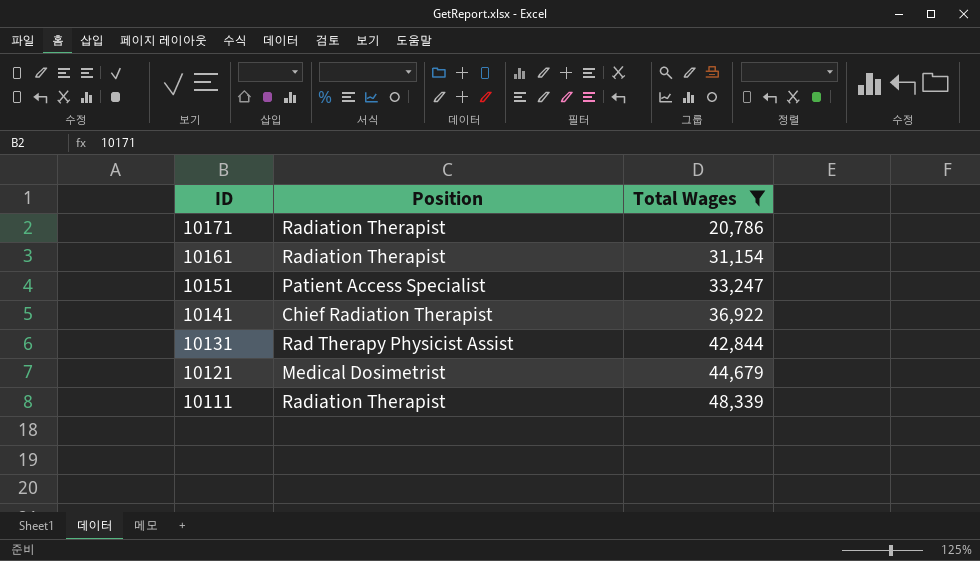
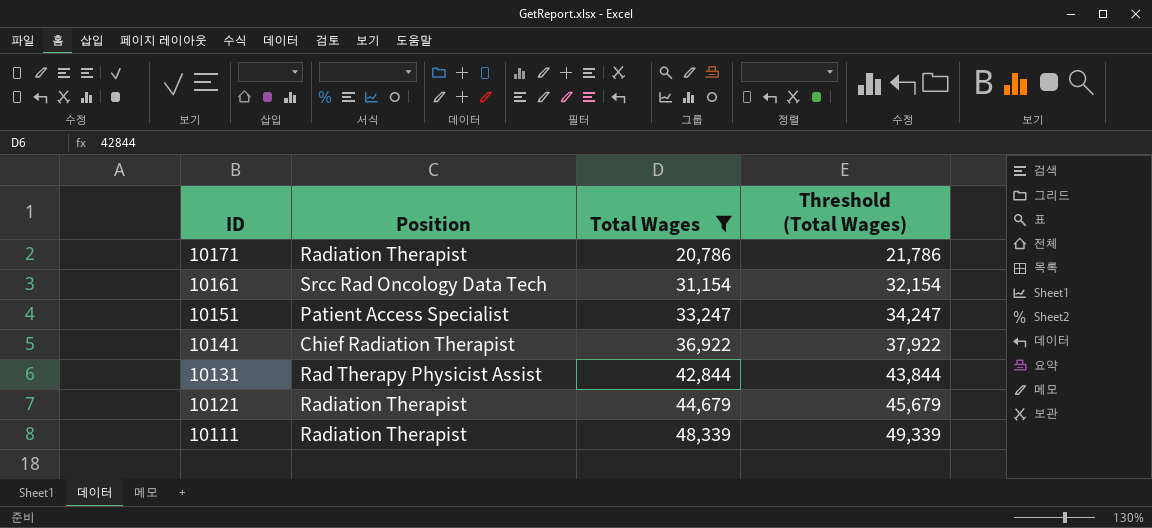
column Threshold (Total Wages) | formula: none -> [Total Wages] + 1000
10161 | Position: Radiation Therapist -> Srcc Rad Oncology Data Tech
10121 | Position: Medical Dosimetrist -> Radiation Therapist

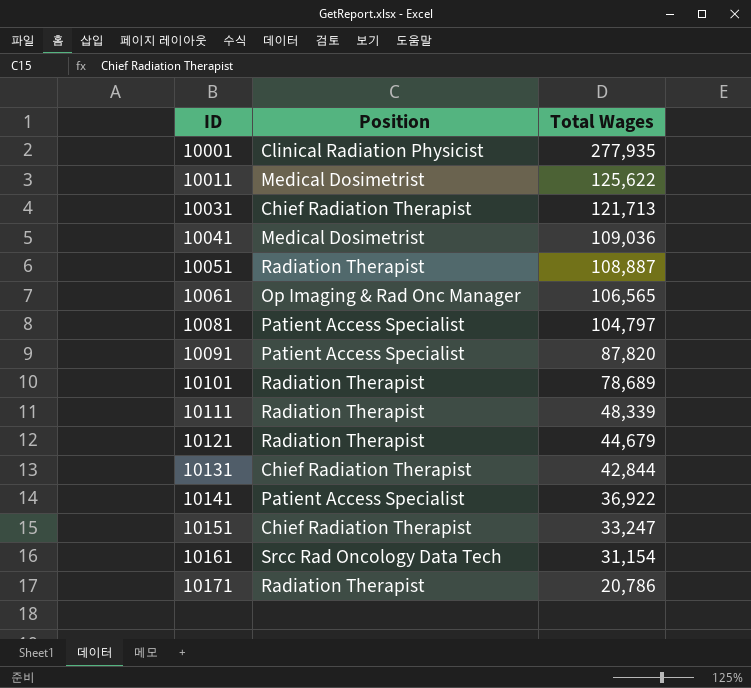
filter: Total Wages <= 48,339 -> none
row order: ID descending -> ID ascending
column Threshold (Total Wages) | formula: [Total Wages] + 1000 -> none
10131 | Position: Rad Therapy Physicist Assist -> Chief Radiation Therapist
10141 | Position: Chief Radiation Therapist -> Patient Access Specialist
10151 | Position: Patient Access Specialist -> Chief Radiation Therapist

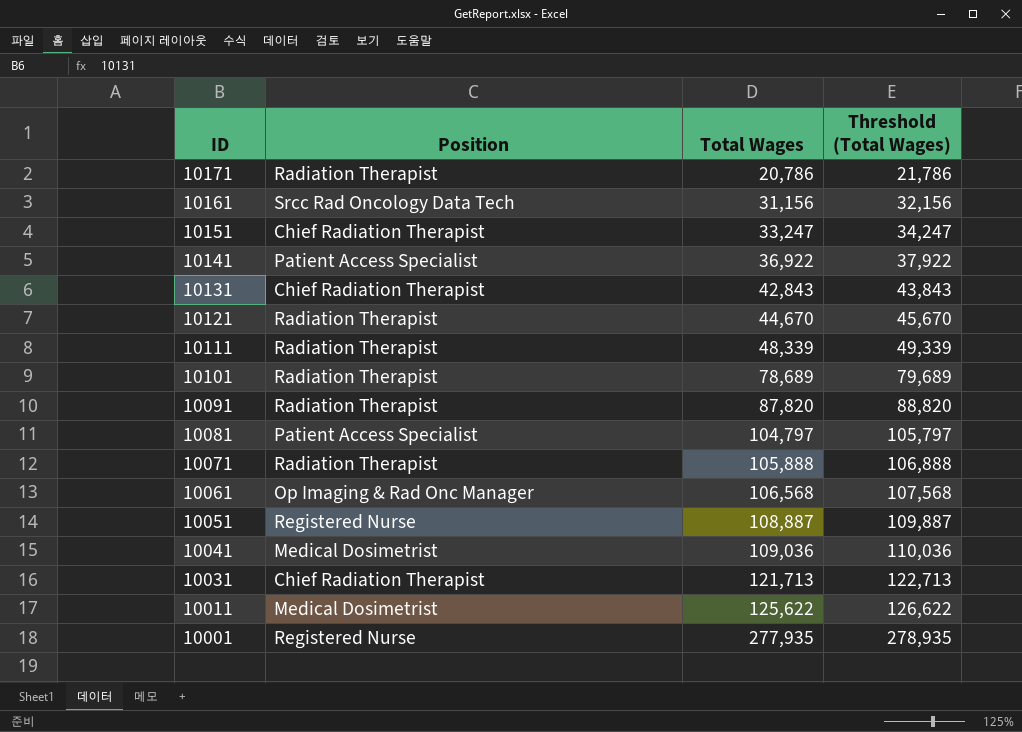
row order: ID ascending -> ID descending
column Threshold (Total Wages) | formula: none -> [Total Wages] + 1000
10161 | Total Wages: 31,154 -> 31,156
10131 | Total Wages: 42,844 -> 42,843
10121 | Total Wages: 44,679 -> 44,670
10091 | Position: Patient Access Specialist -> Radiation Therapist
row 10071: none -> Radiation Therapist | 105,888 | 106,888
10061 | Total Wages: 106,565 -> 106,568
10051 | Position: Radiation Therapist -> Registered Nurse
10001 | Position: Clinical Radiation Physicist -> Registered Nurse

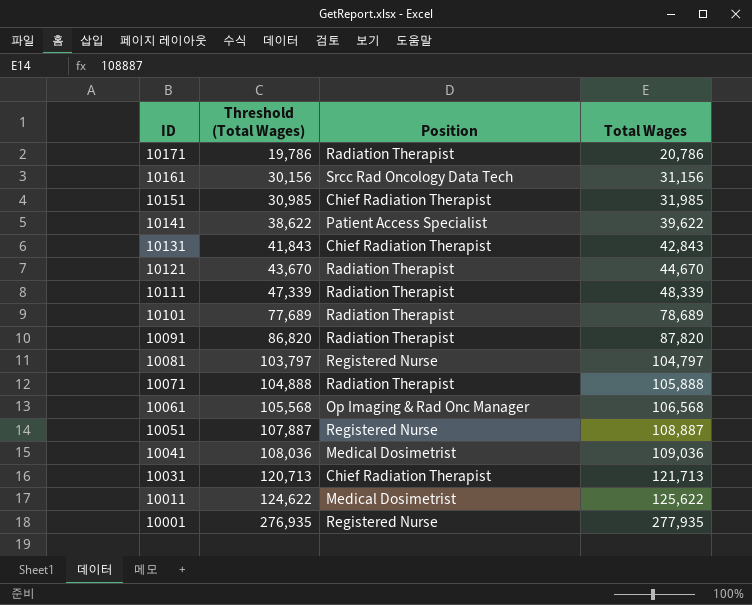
column Threshold (Total Wages) | formula: [Total Wages] + 1000 -> [Total Wages] - 1000
column Threshold (Total Wages) | position: 4 -> 2
10151 | Total Wages: 33,247 -> 31,985
10141 | Total Wages: 36,922 -> 39,622
10081 | Position: Patient Access Specialist -> Registered Nurse

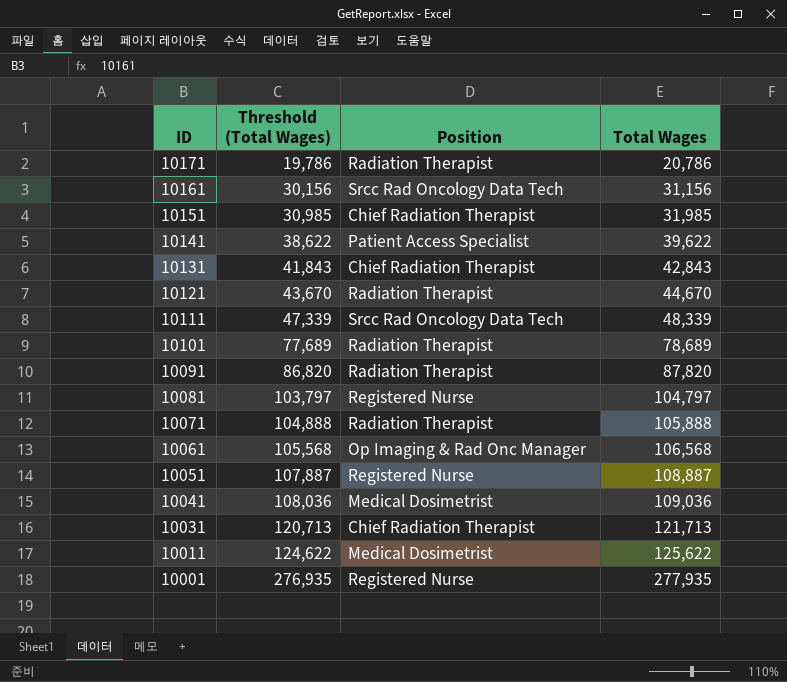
10111 | Position: Radiation Therapist -> Srcc Rad Oncology Data Tech

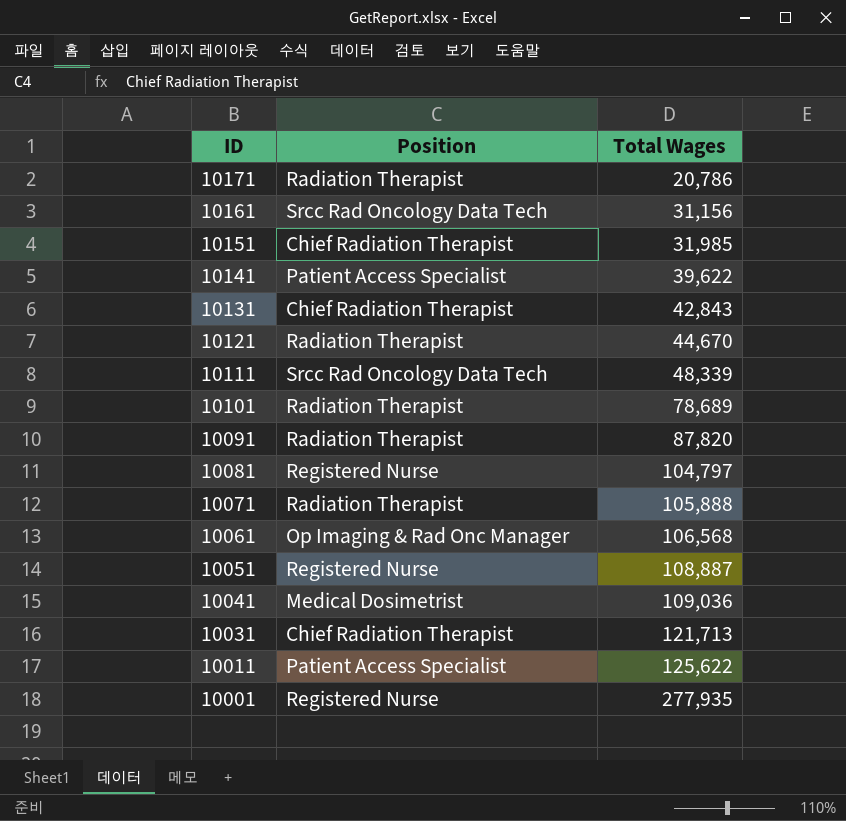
column Threshold (Total Wages) | formula: [Total Wages] - 1000 -> none
10011 | Position: Medical Dosimetrist -> Patient Access Specialist

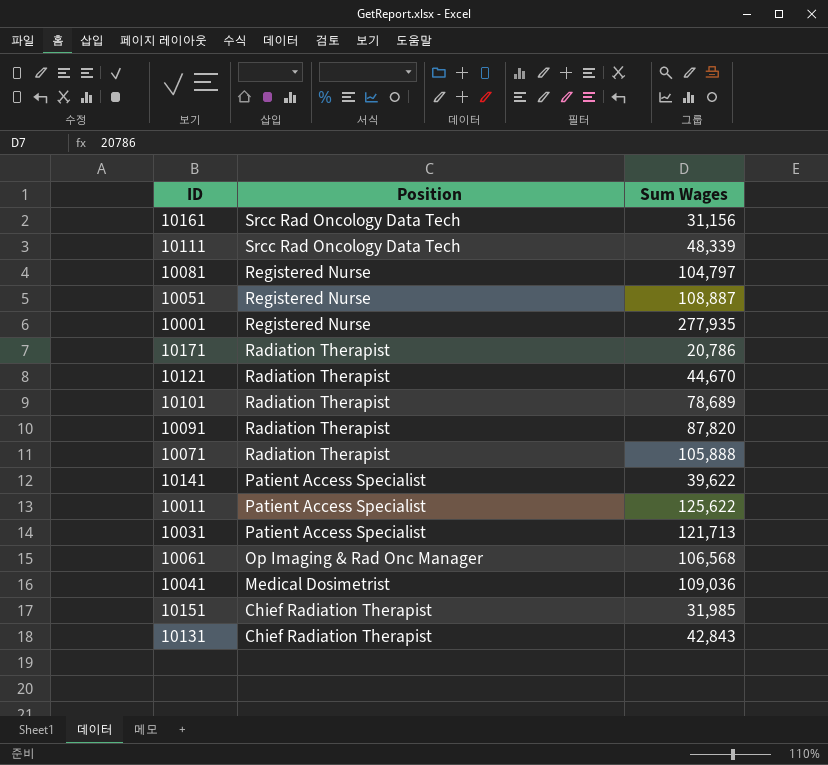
row order: ID descending -> Position descending
column name: Total Wages -> Sum Wages
10031 | Position: Chief Radiation Therapist -> Patient Access Specialist

